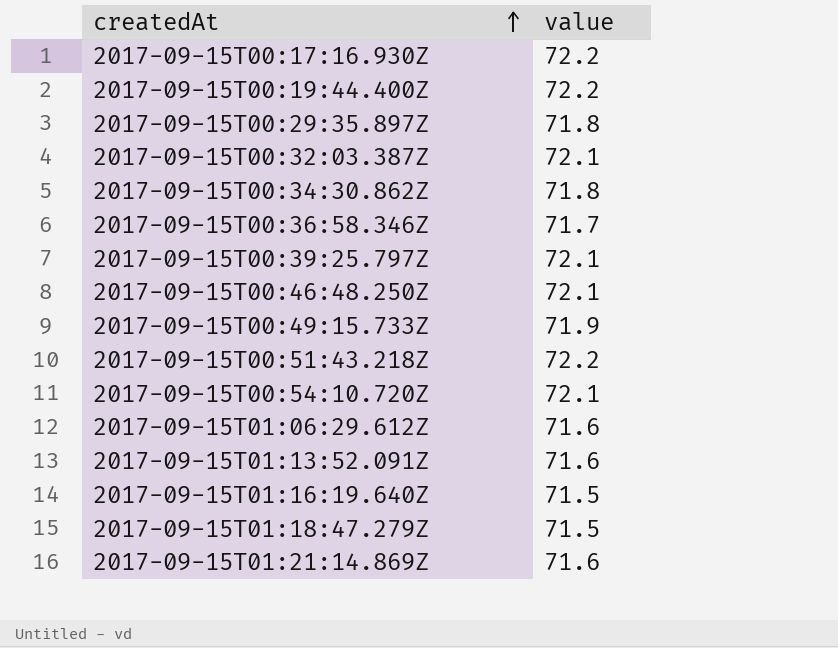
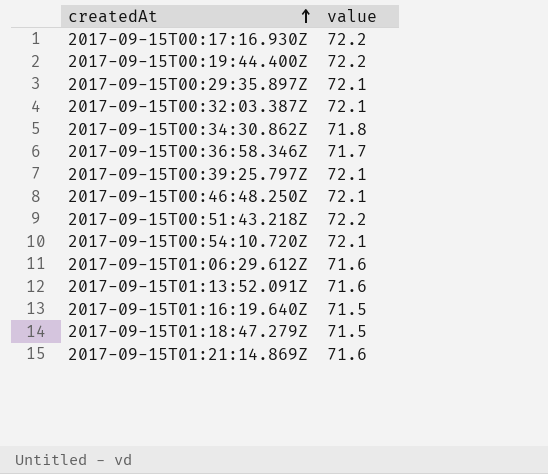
row 2017-09-15T00:49:15.733Z: 71.9 -> none
2017-09-15T00:29:35.897Z | value: 71.8 -> 72.1

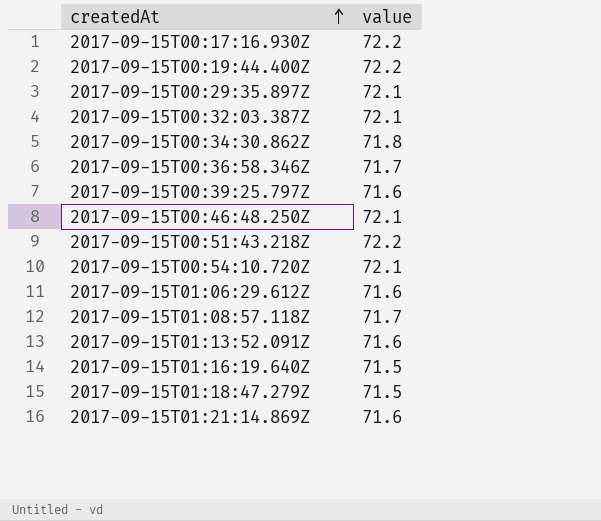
2017-09-15T00:39:25.797Z | value: 72.1 -> 71.6
row 2017-09-15T01:08:57.118Z: none -> 71.7

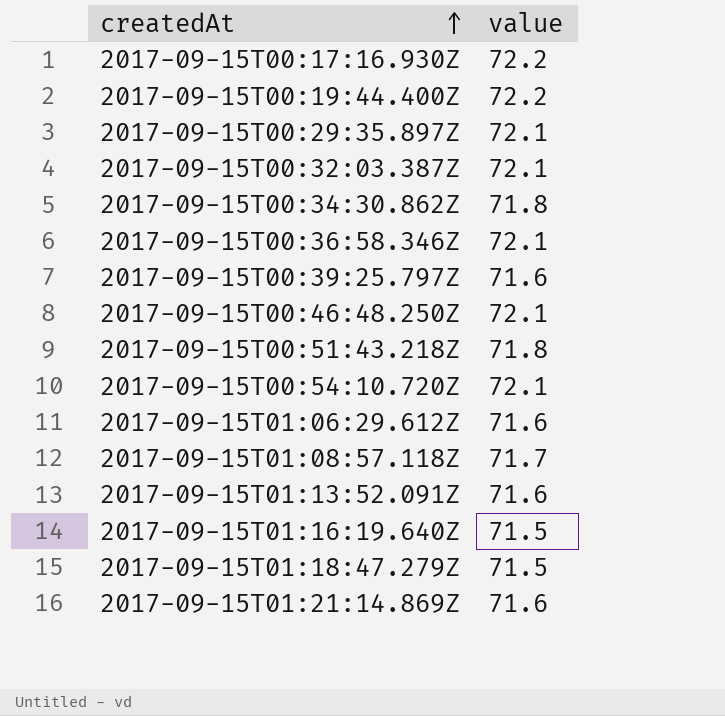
2017-09-15T00:36:58.346Z | value: 71.7 -> 72.1
2017-09-15T00:51:43.218Z | value: 72.2 -> 71.8

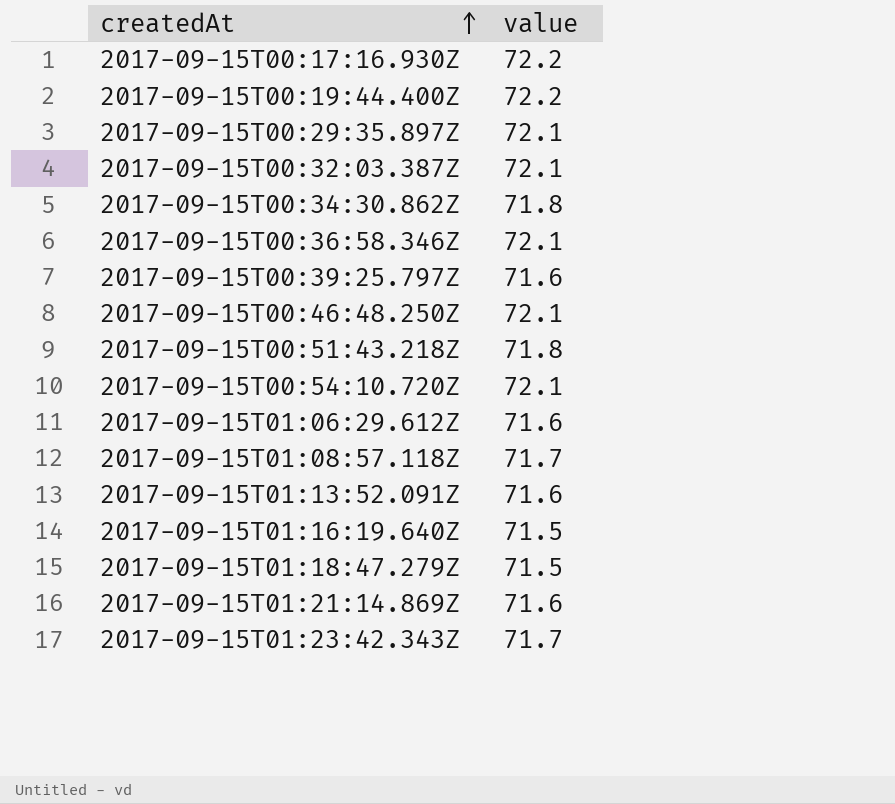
row 2017-09-15T01:23:42.343Z: none -> 71.7

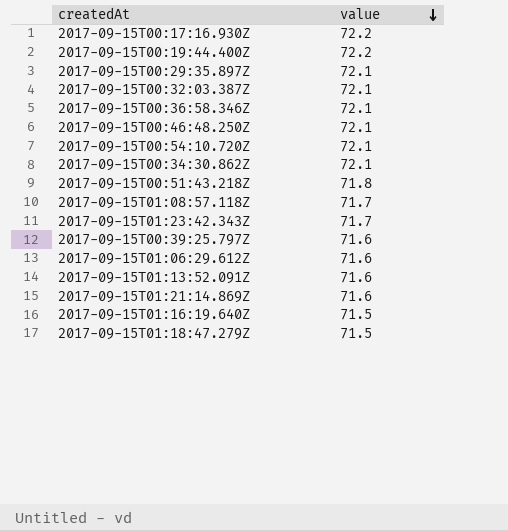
row order: createdAt ascending -> value descending
2017-09-15T00:34:30.862Z | value: 71.8 -> 72.1

